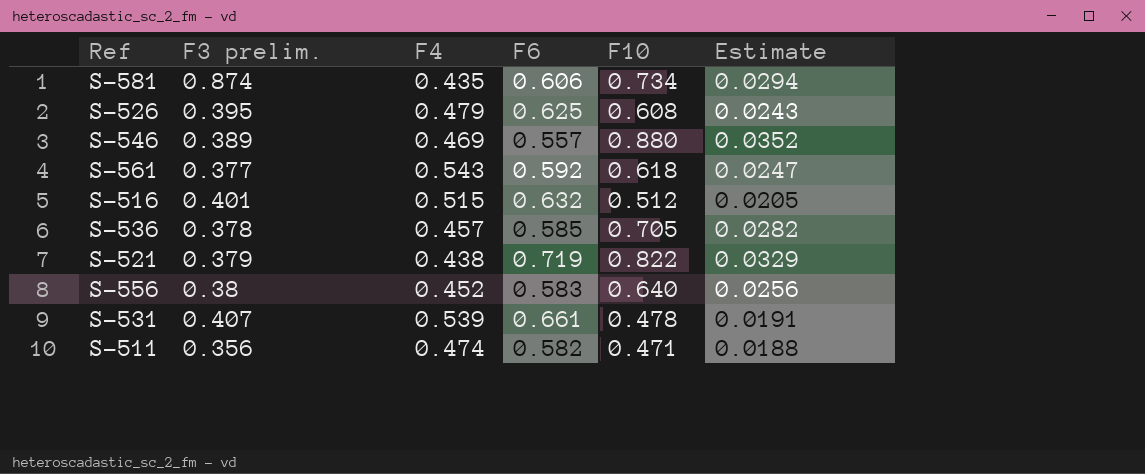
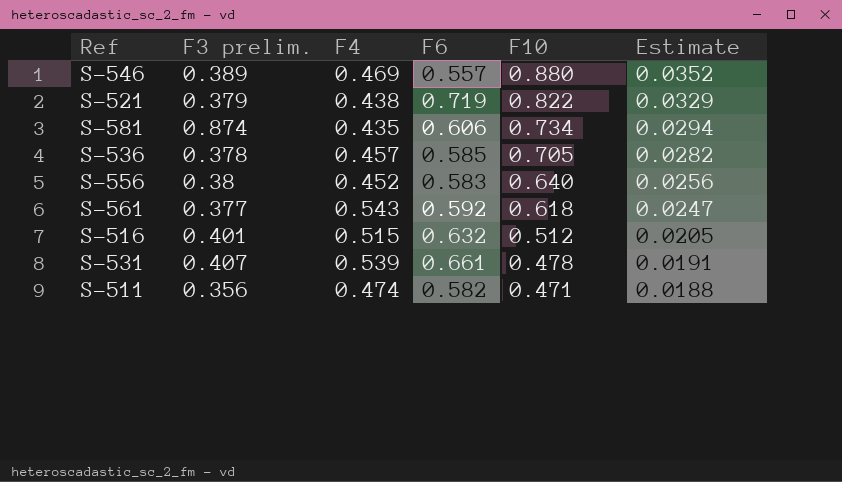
row order: none -> F10 descending
row S-526: 0.395 | 0.479 | 0.625 | 0.608 | 0.0243 -> none

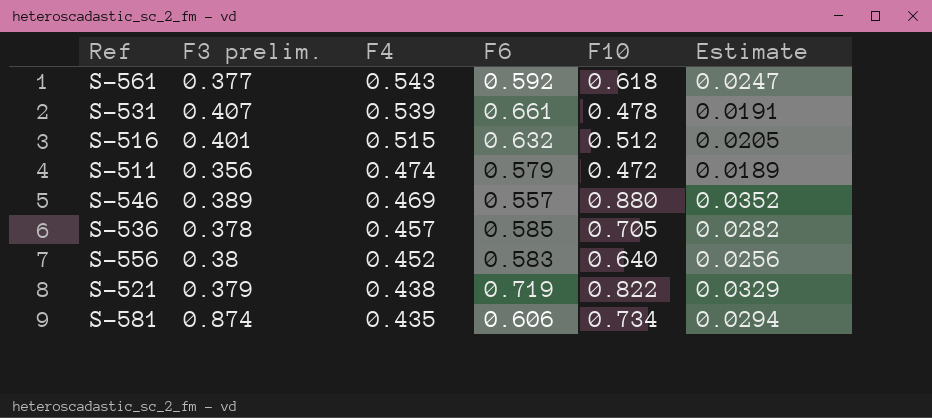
row order: F10 descending -> F4 descending
S-511 | F6: 0.582 -> 0.579
S-511 | F10: 0.471 -> 0.472
S-511 | Estimate: 0.0188 -> 0.0189

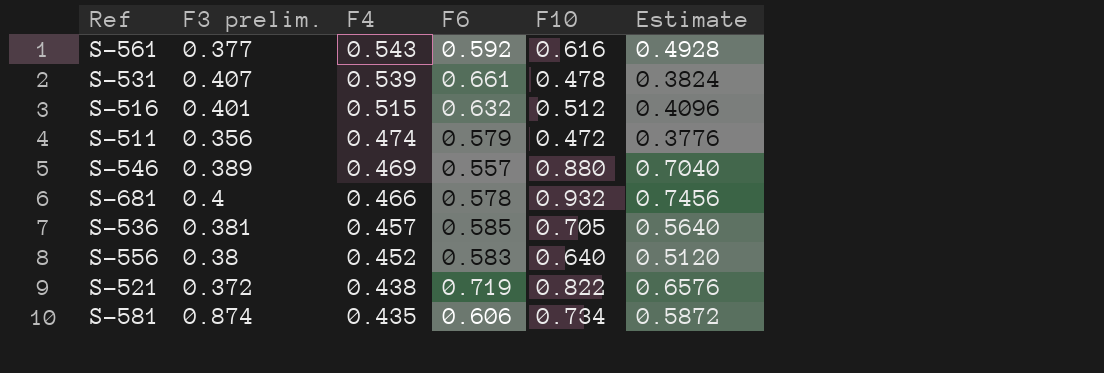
column Estimate | formula: [F10] * 0.04 -> [F10] * 0.8
S-561 | F10: 0.618 -> 0.616
row S-681: none -> 0.4 | 0.466 | 0.578 | 0.932 | 0.7456
S-536 | F3 prelim.: 0.378 -> 0.381
S-521 | F3 prelim.: 0.379 -> 0.372

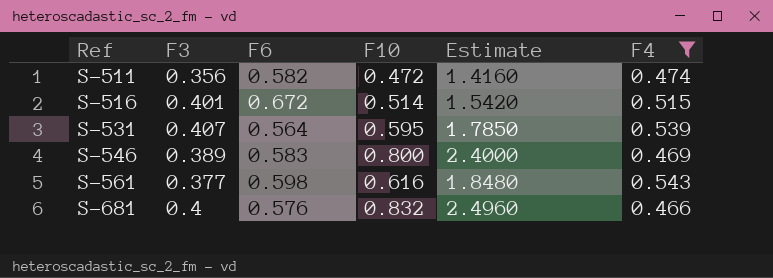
filter: none -> F4 >= 0.466
row order: F4 descending -> Ref ascending
column name: F3 prelim. -> F3
column Estimate | formula: [F10] * 0.8 -> [F10] * 3
column F4 | position: 3 -> 6
S-511 | F6: 0.579 -> 0.582
S-516 | F6: 0.632 -> 0.672
S-516 | F10: 0.512 -> 0.514
S-531 | F6: 0.661 -> 0.564
S-531 | F10: 0.478 -> 0.595
S-546 | F6: 0.557 -> 0.583
S-546 | F10: 0.880 -> 0.800
S-561 | F6: 0.592 -> 0.598
S-681 | F6: 0.578 -> 0.576
S-681 | F10: 0.932 -> 0.832

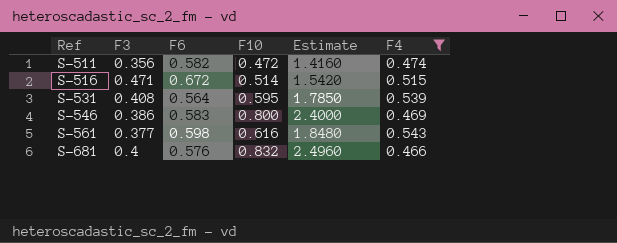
S-516 | F3: 0.401 -> 0.471
S-531 | F3: 0.407 -> 0.408
S-546 | F3: 0.389 -> 0.386

